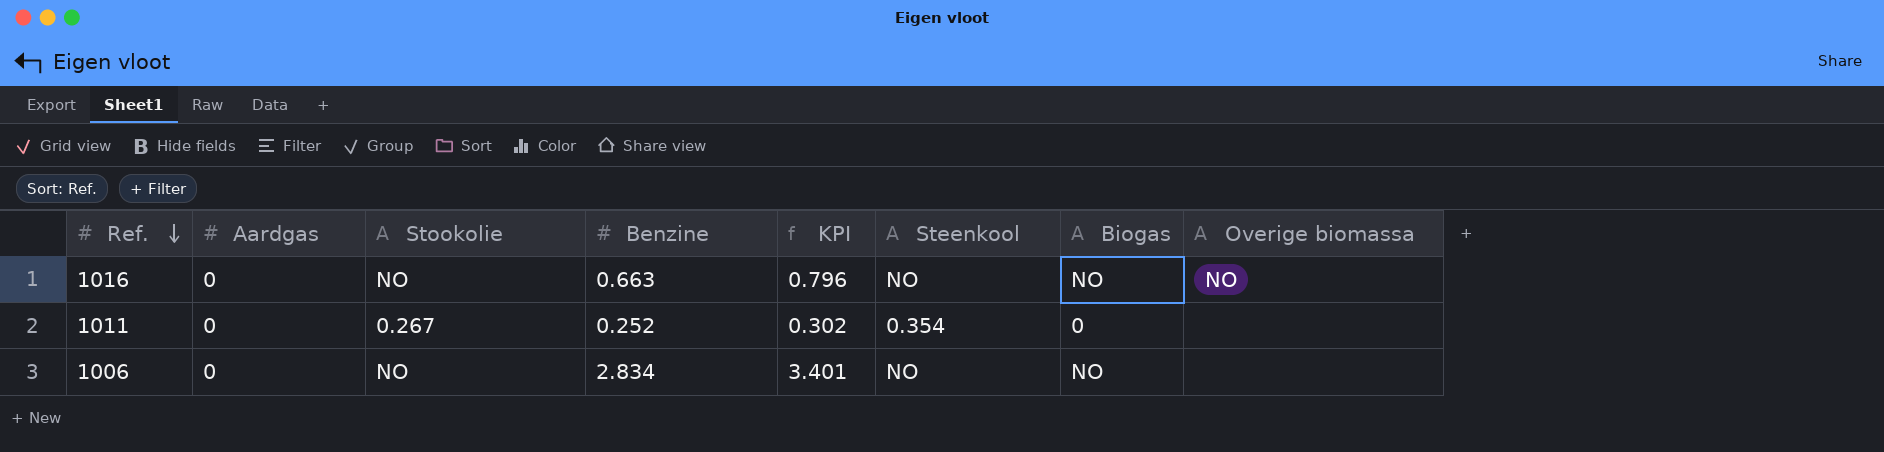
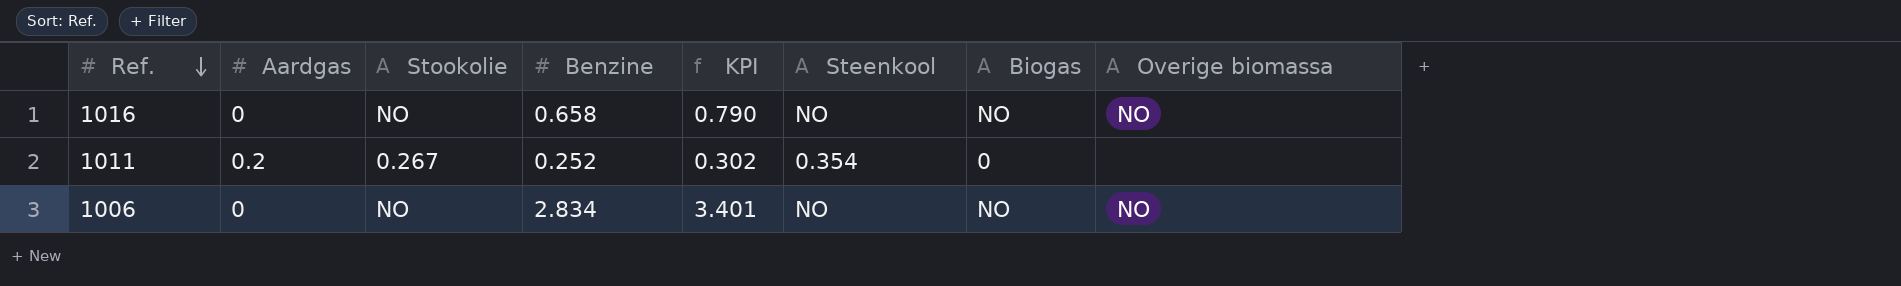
1016 | Benzine: 0.663 -> 0.658
1016 | KPI: 0.796 -> 0.790
1011 | Aardgas: 0 -> 0.2
1006 | Overige biomassa: none -> NO

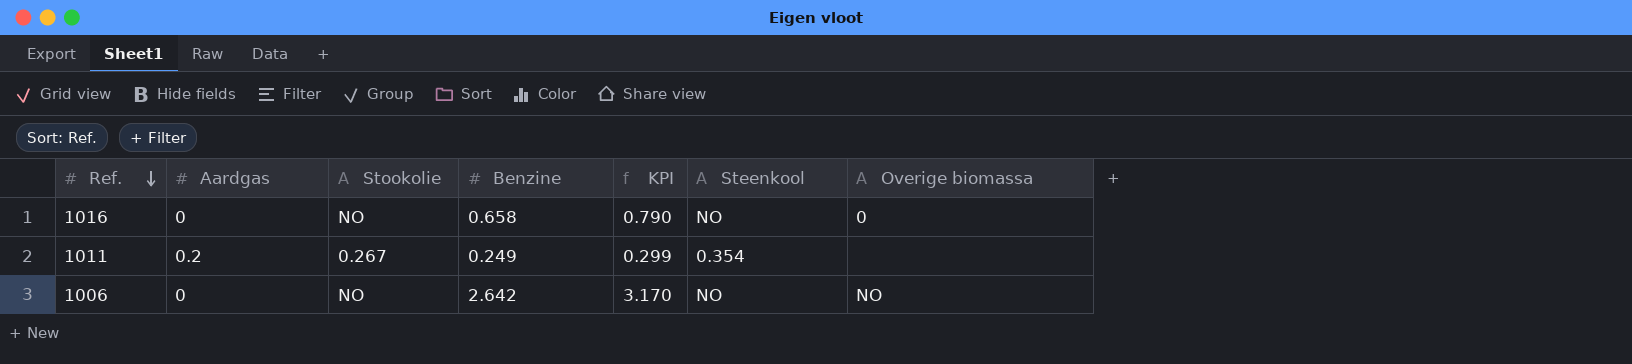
column Biogas | position: 7 -> none
1016 | Overige biomassa: NO -> 0
1011 | Benzine: 0.252 -> 0.249
1011 | KPI: 0.302 -> 0.299
1006 | Benzine: 2.834 -> 2.642
1006 | KPI: 3.401 -> 3.170

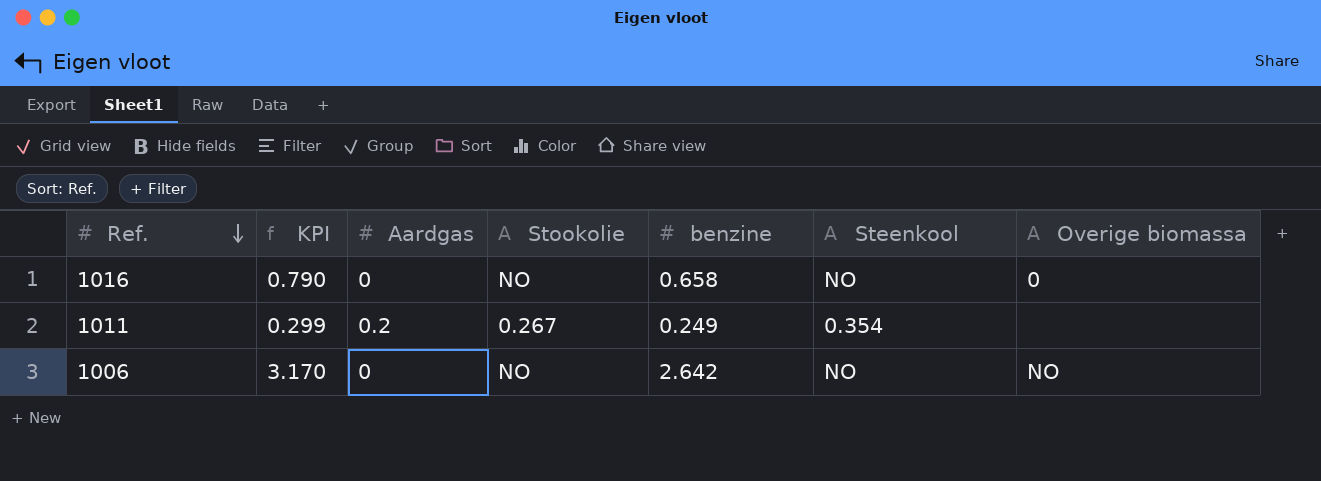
column KPI | position: 5 -> 2
column name: Benzine -> benzine

